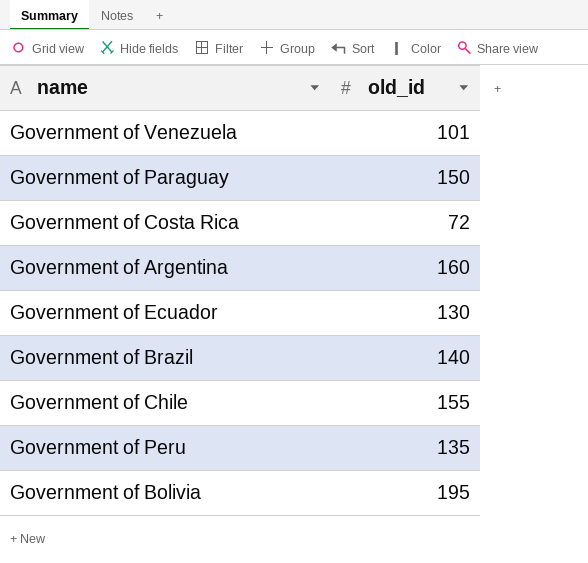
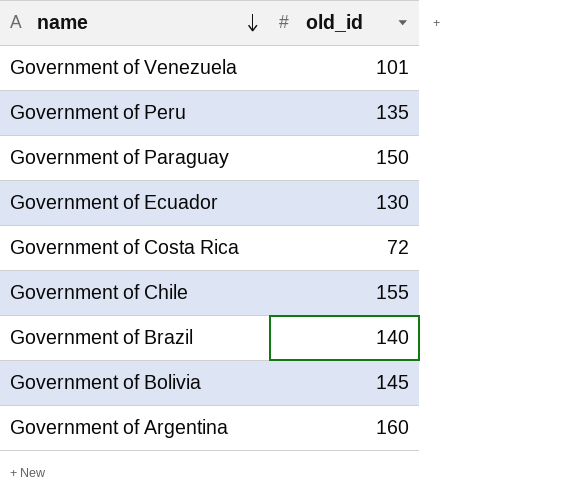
row order: none -> name descending
Government of Bolivia | old_id: 195 -> 145

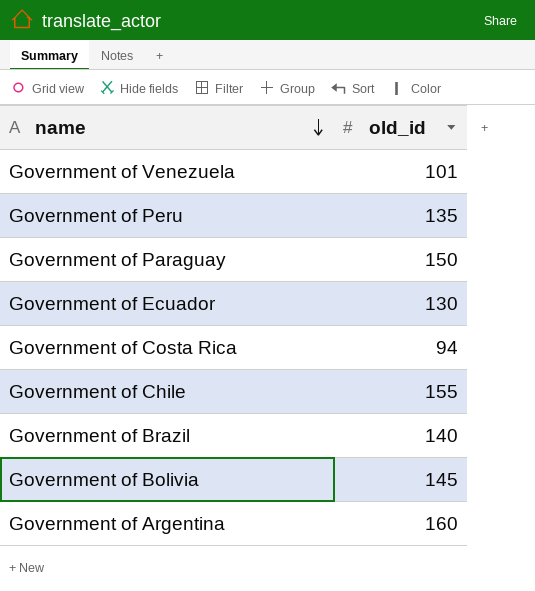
Government of Costa Rica | old_id: 72 -> 94

